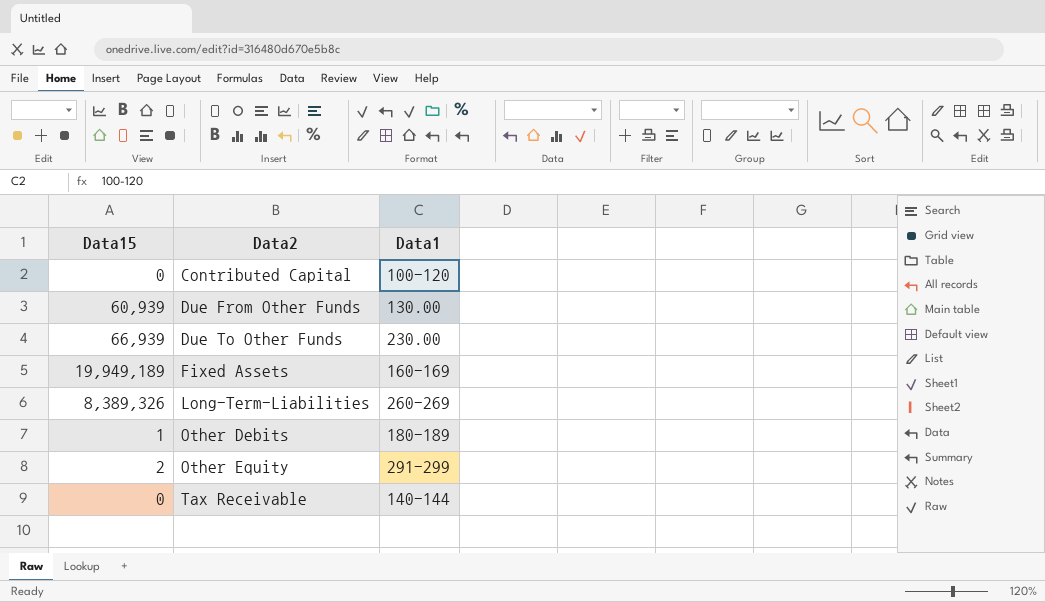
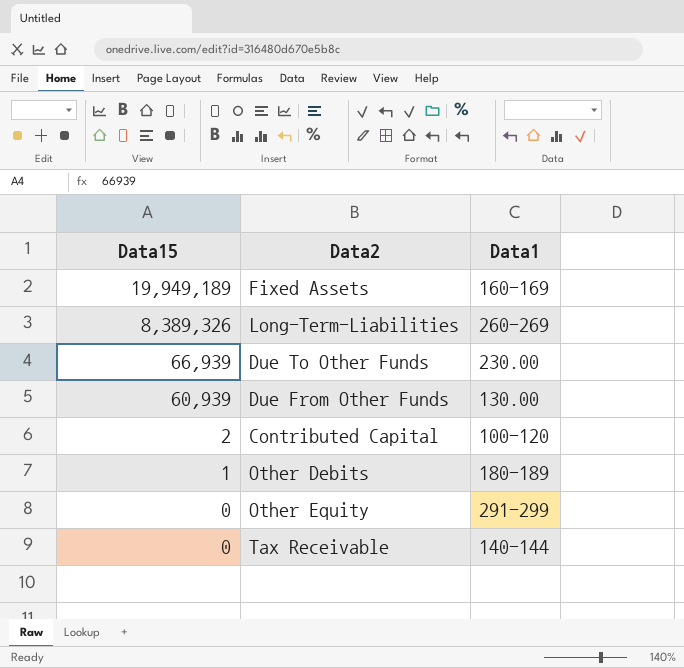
row order: Data2 ascending -> Data15 descending
Contributed Capital | Data15: 0 -> 2
Other Equity | Data15: 2 -> 0

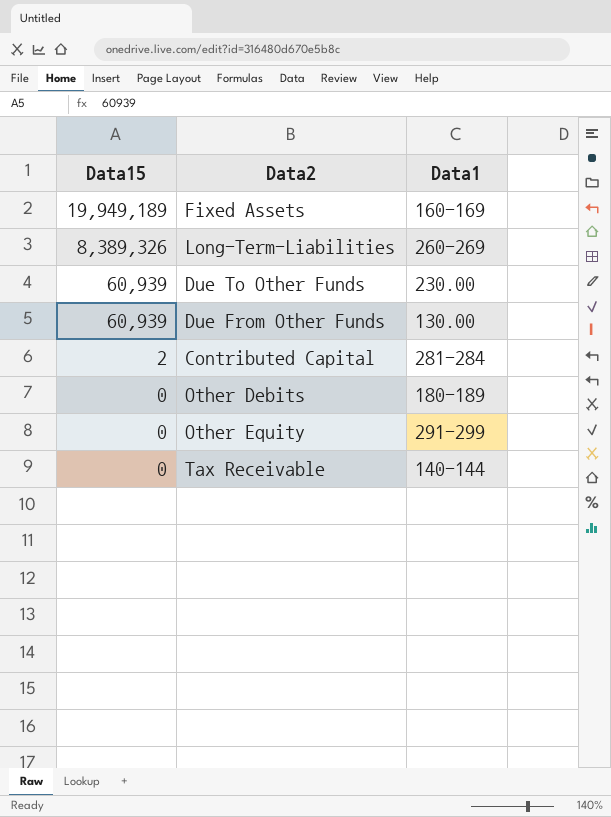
Due To Other Funds | Data15: 66,939 -> 60,939
Contributed Capital | Data1: 100-120 -> 281-284
Other Debits | Data15: 1 -> 0

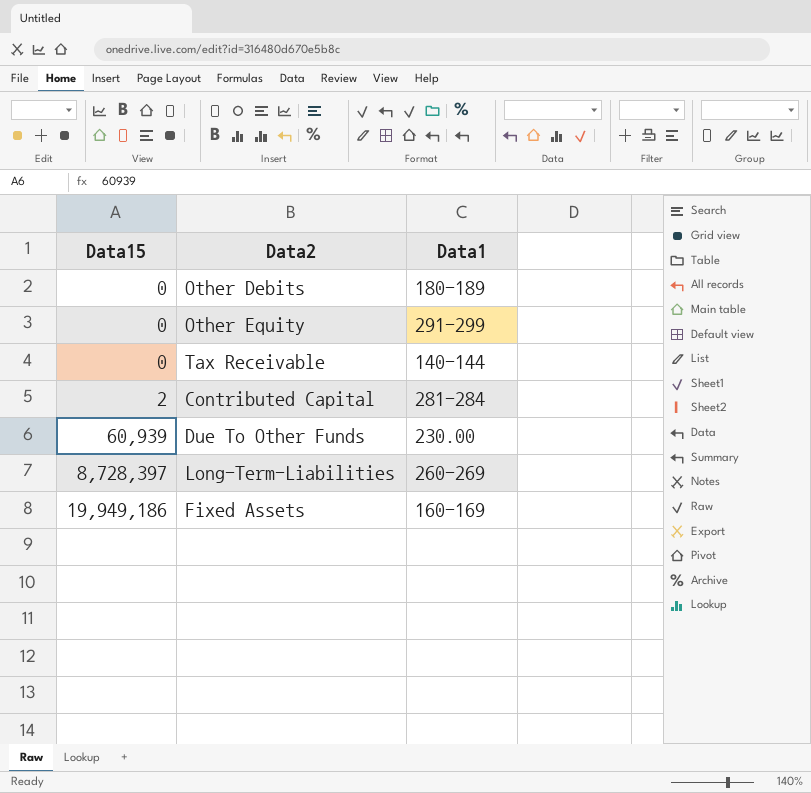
row order: Data15 descending -> Data15 ascending
row Due From Other Funds: 60,939 | 130.00 -> none
Long-Term-Liabilities | Data15: 8,389,326 -> 8,728,397
Fixed Assets | Data15: 19,949,189 -> 19,949,186

